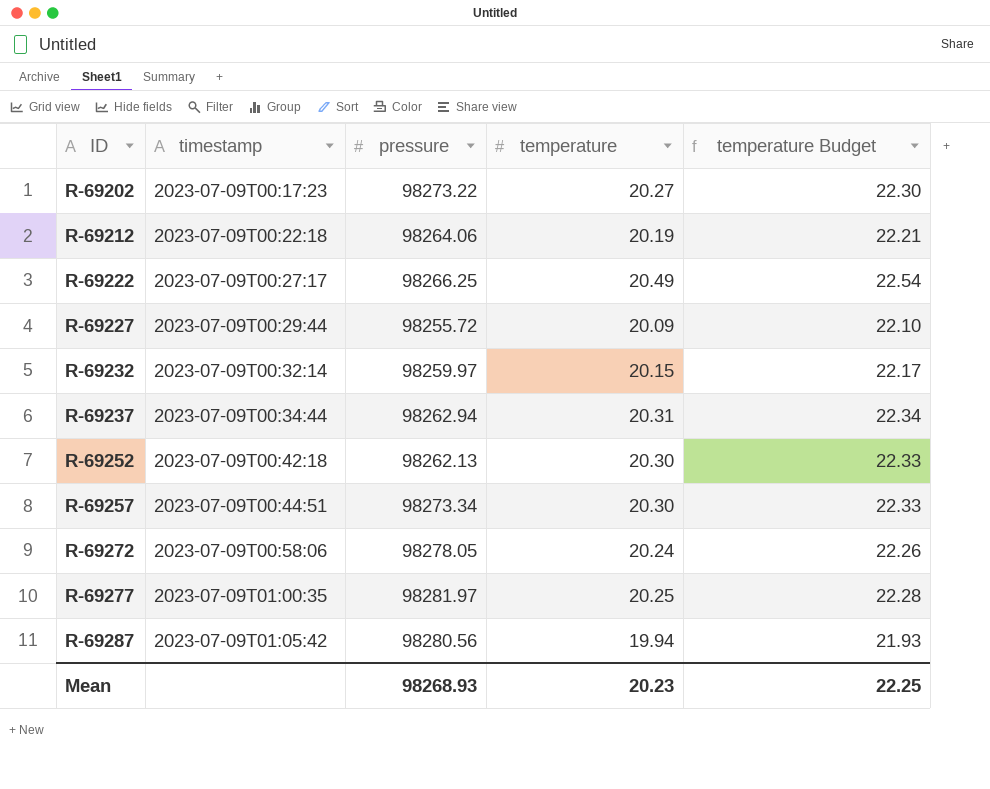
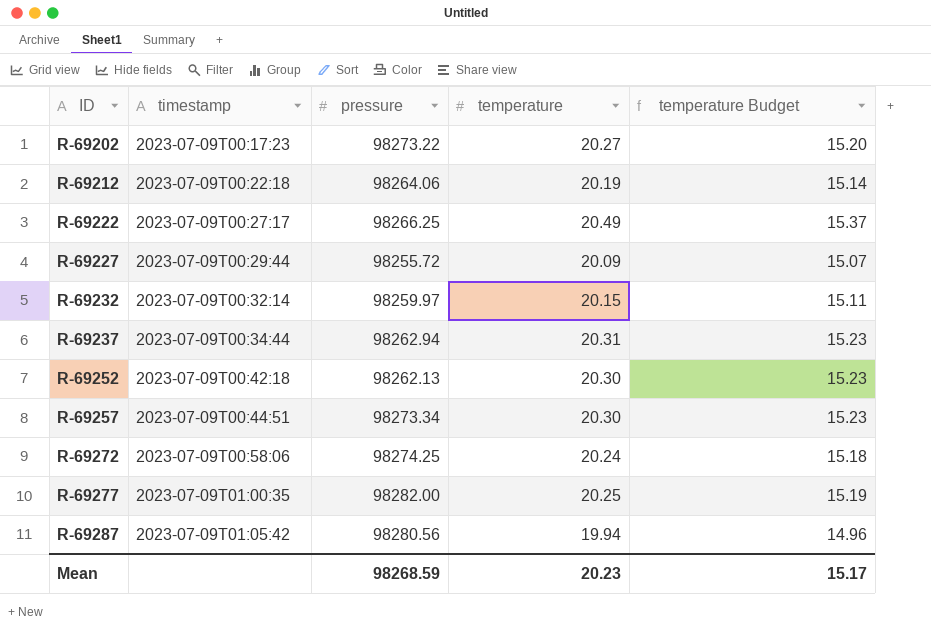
column temperature Budget | formula: [temperature] * 1.1 -> [temperature] * 0.75
R-69272 | pressure: 98278.05 -> 98274.25
R-69277 | pressure: 98281.97 -> 98282.00
Mean | pressure: 98268.93 -> 98268.59
Mean | temperature Budget: 22.25 -> 15.17

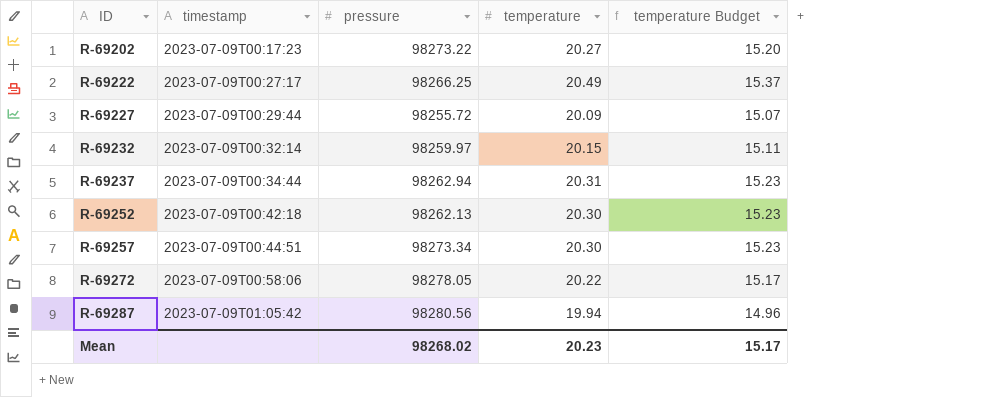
row R-69212: 2023-07-09T00:22:18 | 98264.06 | 20.19 | 15.14 -> none
row R-69277: 2023-07-09T01:00:35 | 98282.00 | 20.25 | 15.19 -> none
R-69272 | pressure: 98274.25 -> 98278.05
R-69272 | temperature: 20.24 -> 20.22
R-69272 | temperature Budget: 15.18 -> 15.17
Mean | pressure: 98268.59 -> 98268.02

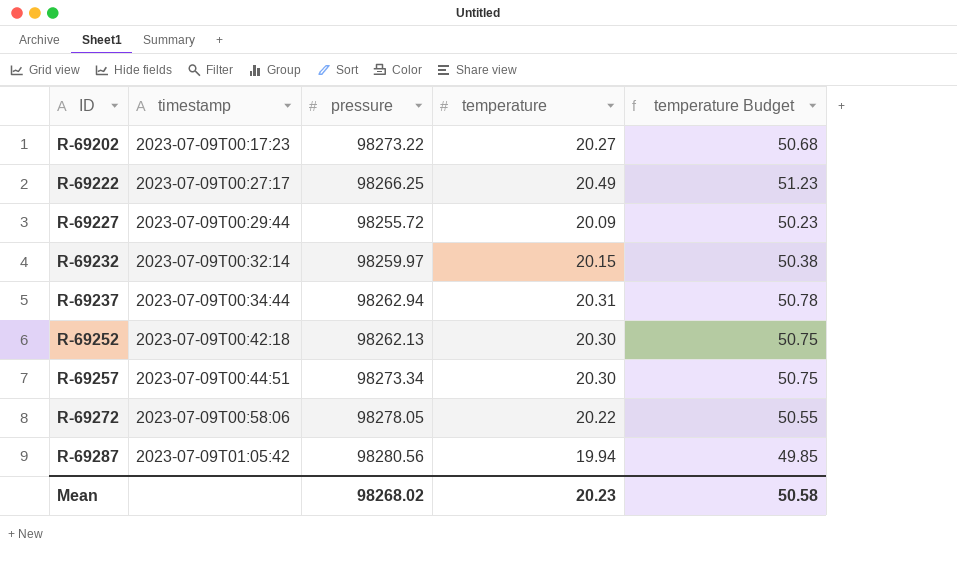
column temperature Budget | formula: [temperature] * 0.75 -> [temperature] * 2.5
Mean | temperature Budget: 15.17 -> 50.58

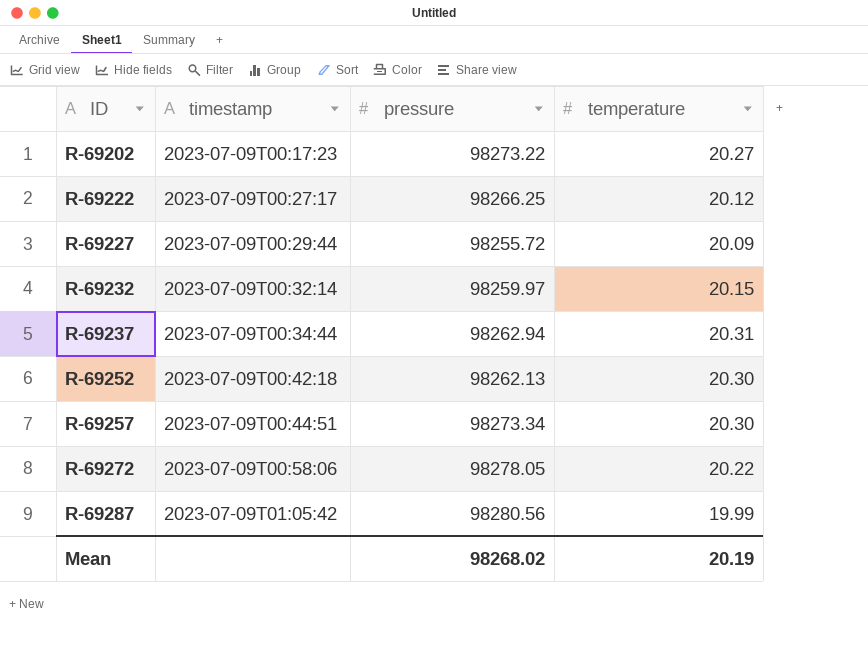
column temperature Budget | formula: [temperature] * 2.5 -> none
R-69222 | temperature: 20.49 -> 20.12
R-69287 | temperature: 19.94 -> 19.99
Mean | temperature: 20.23 -> 20.19

